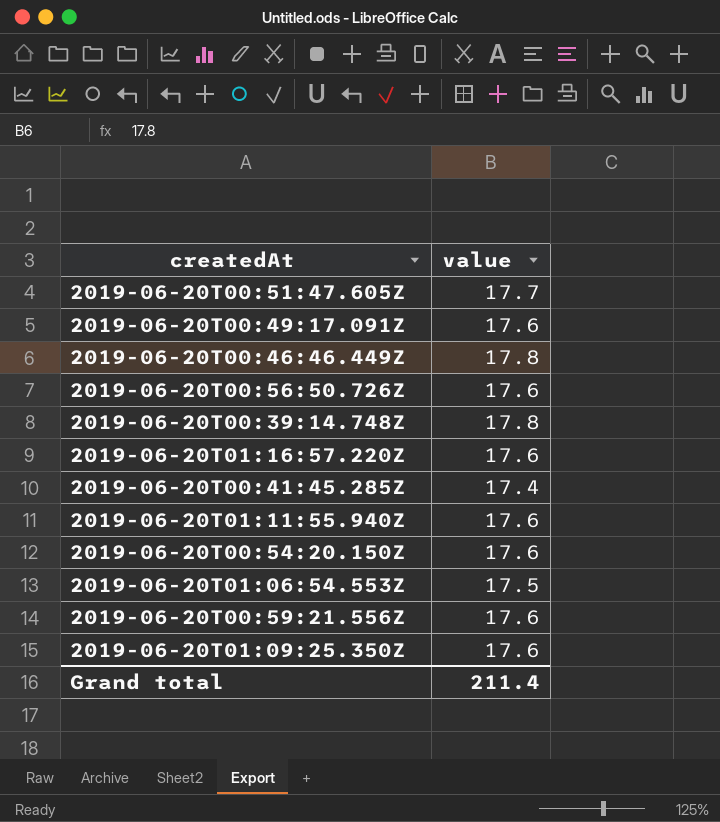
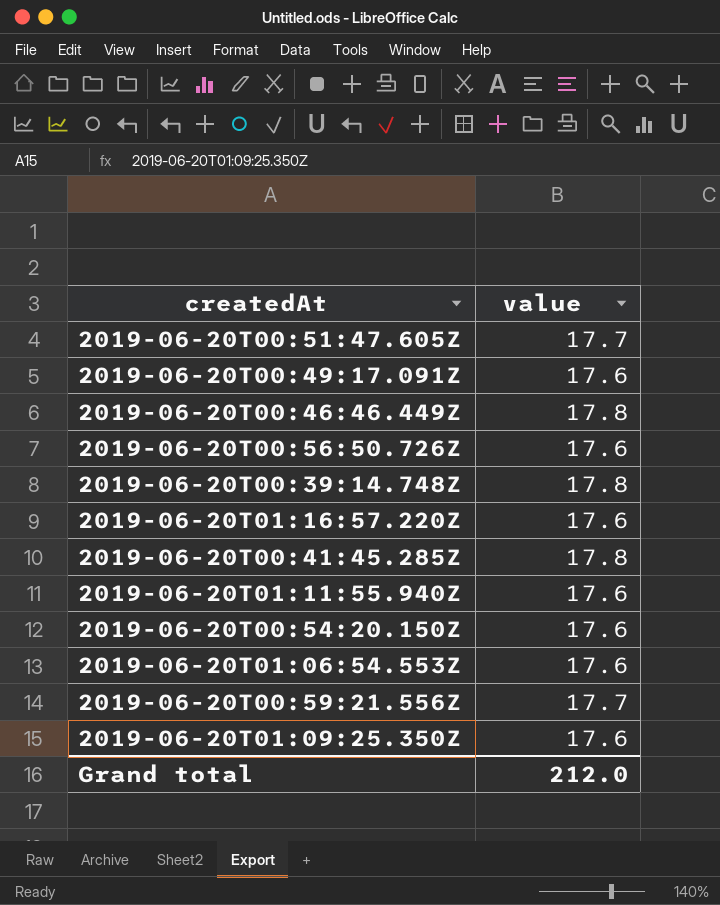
2019-06-20T00:41:45.285Z | value: 17.4 -> 17.8
2019-06-20T01:06:54.553Z | value: 17.5 -> 17.6
2019-06-20T00:59:21.556Z | value: 17.6 -> 17.7
Grand total | value: 211.4 -> 212.0

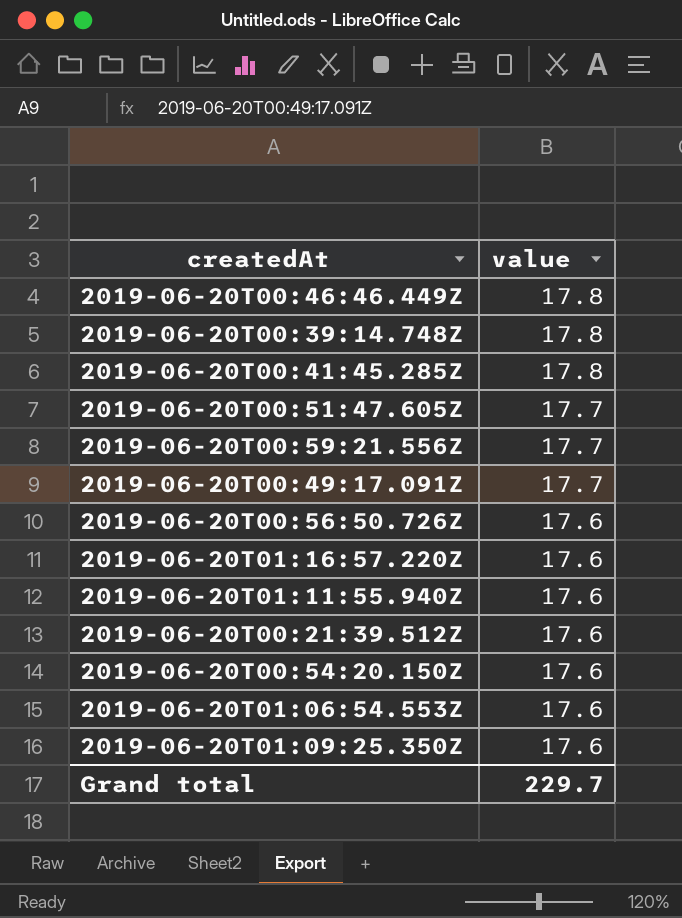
row order: none -> value descending
2019-06-20T00:49:17.091Z | value: 17.6 -> 17.7
row 2019-06-20T00:21:39.512Z: none -> 17.6
Grand total | value: 212.0 -> 229.7

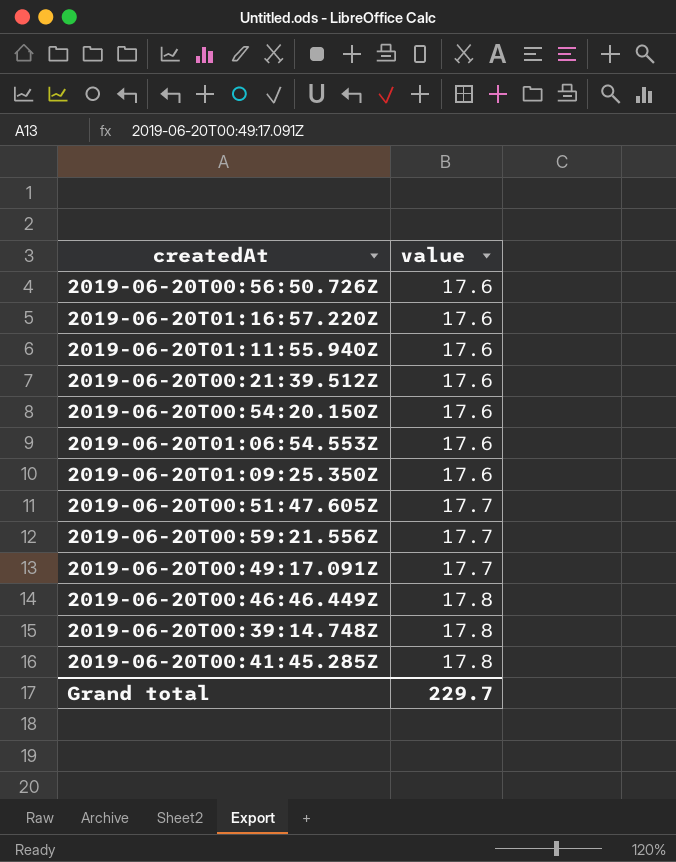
row order: value descending -> value ascending

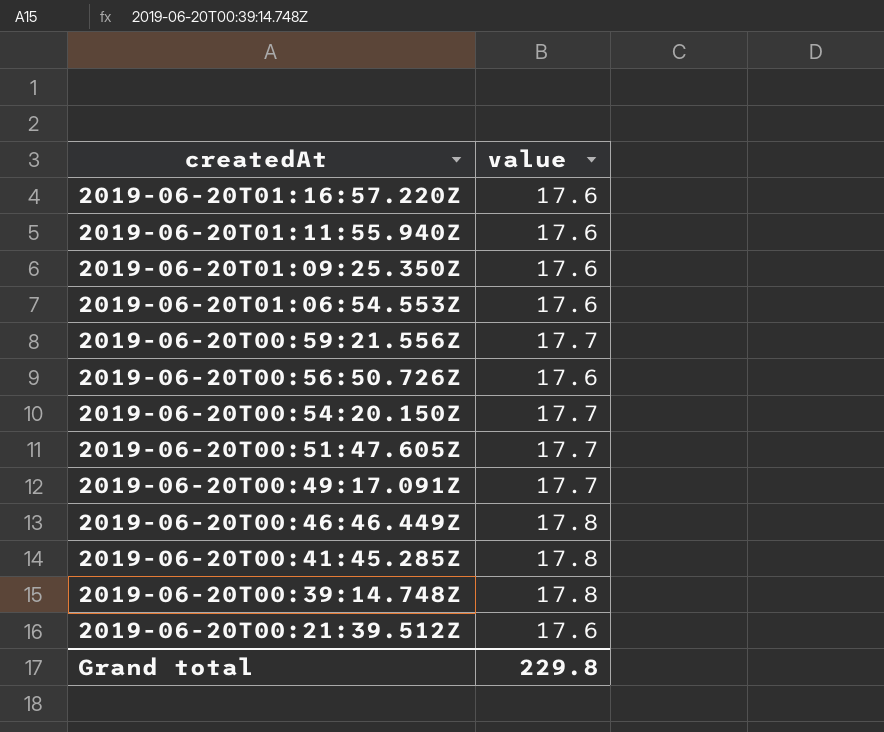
row order: value ascending -> createdAt descending
2019-06-20T00:54:20.150Z | value: 17.6 -> 17.7
Grand total | value: 229.7 -> 229.8

